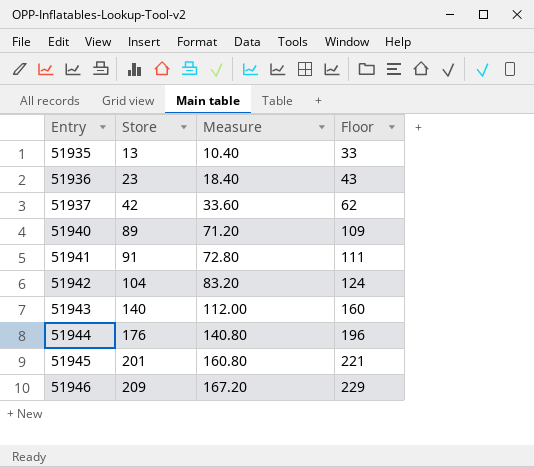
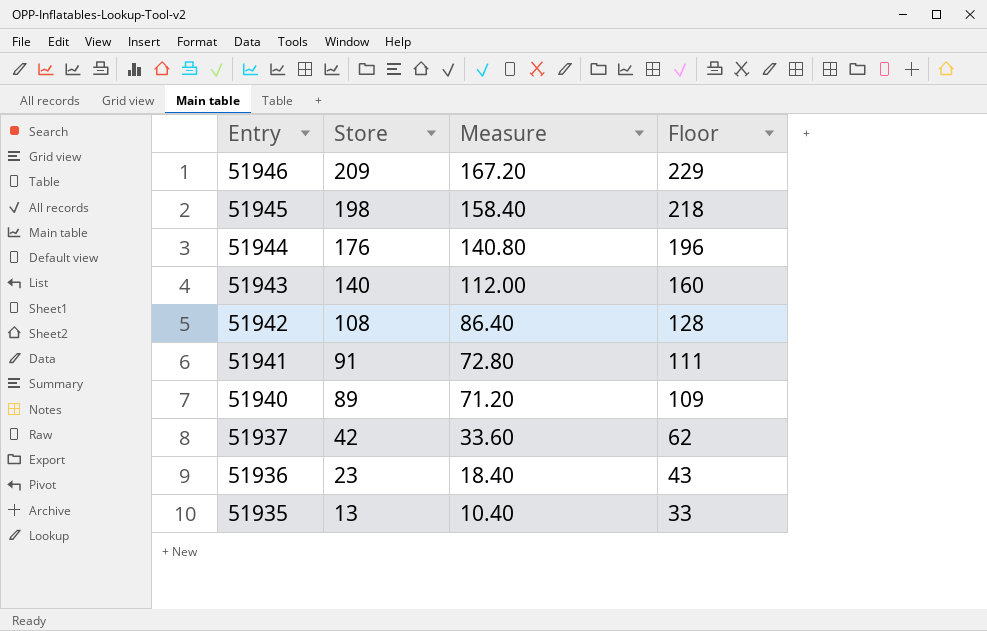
row order: Entry ascending -> Entry descending
51945 | Store: 201 -> 198
51945 | Measure: 160.80 -> 158.40
51945 | Floor: 221 -> 218
51942 | Store: 104 -> 108
51942 | Measure: 83.20 -> 86.40
51942 | Floor: 124 -> 128

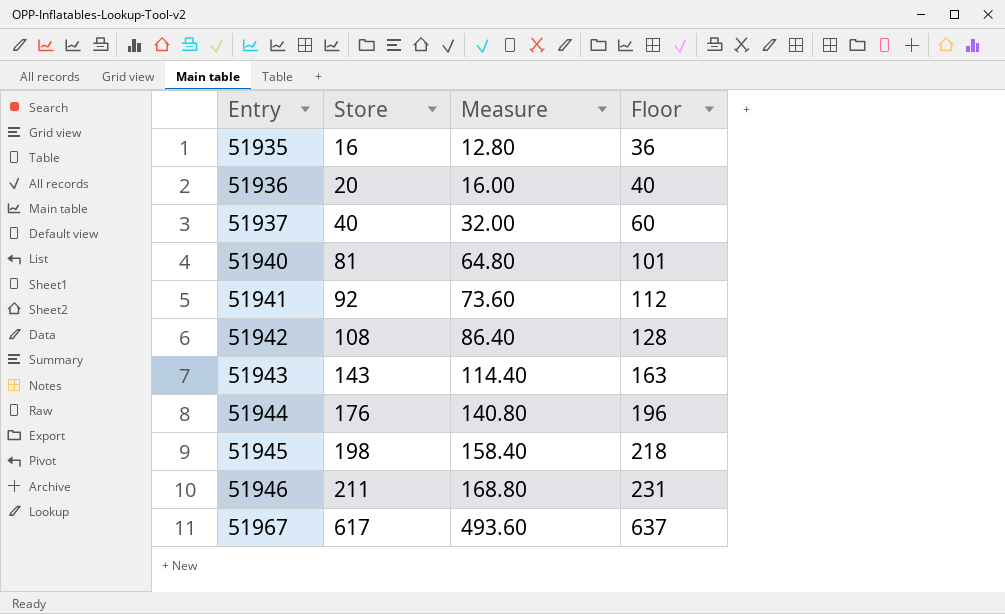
row order: Entry descending -> Entry ascending
51935 | Store: 13 -> 16
51935 | Measure: 10.40 -> 12.80
51935 | Floor: 33 -> 36
51936 | Store: 23 -> 20
51936 | Measure: 18.40 -> 16.00
51936 | Floor: 43 -> 40
51937 | Store: 42 -> 40
51937 | Measure: 33.60 -> 32.00
51937 | Floor: 62 -> 60
51940 | Store: 89 -> 81
51940 | Measure: 71.20 -> 64.80
51940 | Floor: 109 -> 101
51941 | Store: 91 -> 92
51941 | Measure: 72.80 -> 73.60
51941 | Floor: 111 -> 112
51943 | Store: 140 -> 143
51943 | Measure: 112.00 -> 114.40
51943 | Floor: 160 -> 163
51946 | Store: 209 -> 211
51946 | Measure: 167.20 -> 168.80
51946 | Floor: 229 -> 231
row 51967: none -> 617 | 493.60 | 637

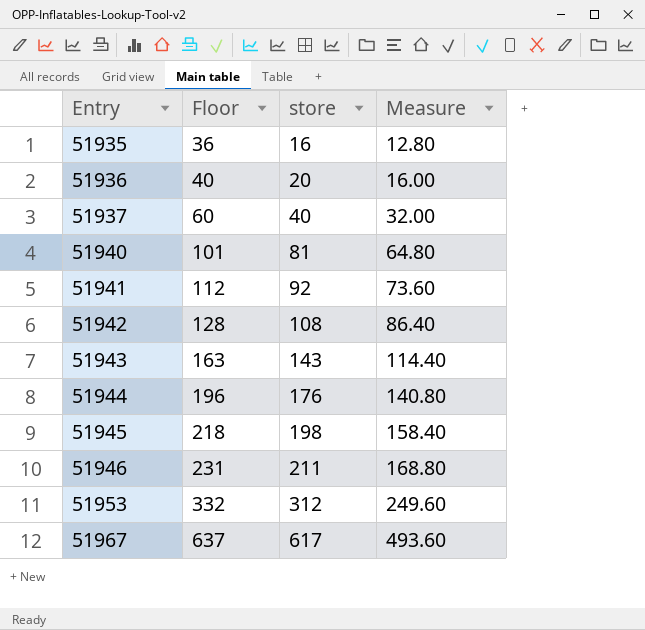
column Floor | position: 4 -> 2
column name: Store -> store
row 51953: none -> 332 | 312 | 249.60

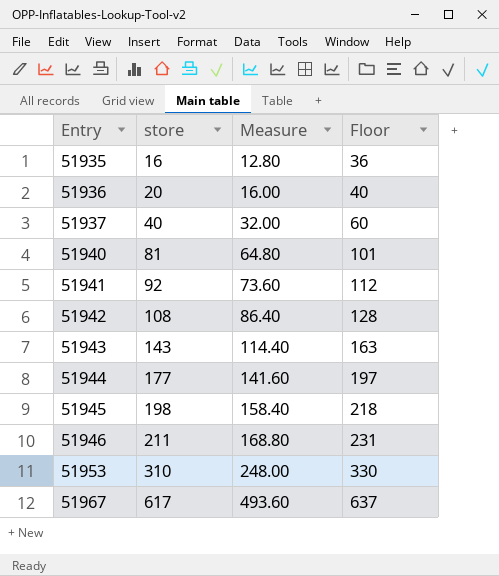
column Floor | position: 2 -> 4
51944 | store: 176 -> 177
51944 | Measure: 140.80 -> 141.60
51944 | Floor: 196 -> 197
51953 | store: 312 -> 310
51953 | Measure: 249.60 -> 248.00
51953 | Floor: 332 -> 330

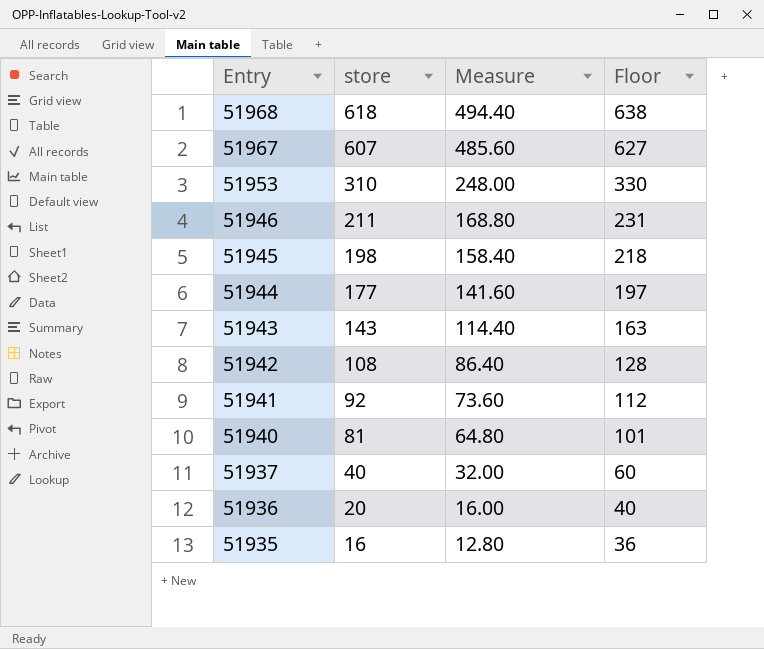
row order: Entry ascending -> Entry descending
row 51968: none -> 618 | 494.40 | 638
51967 | store: 617 -> 607
51967 | Measure: 493.60 -> 485.60
51967 | Floor: 637 -> 627

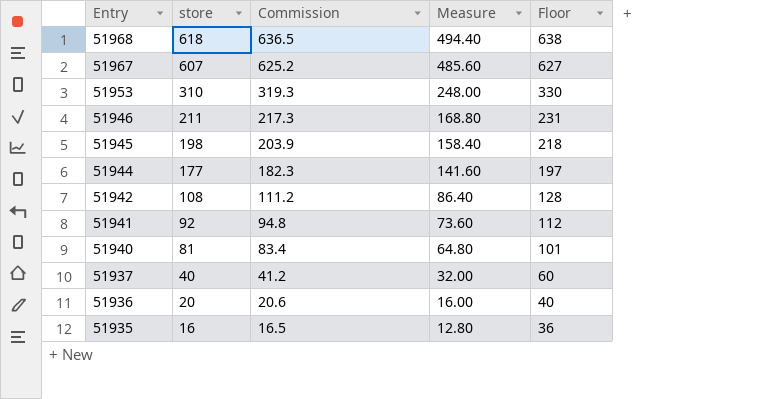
column Commission | formula: none -> [store] * 1.03
row 51943: 143 | 114.40 | 163 -> none

